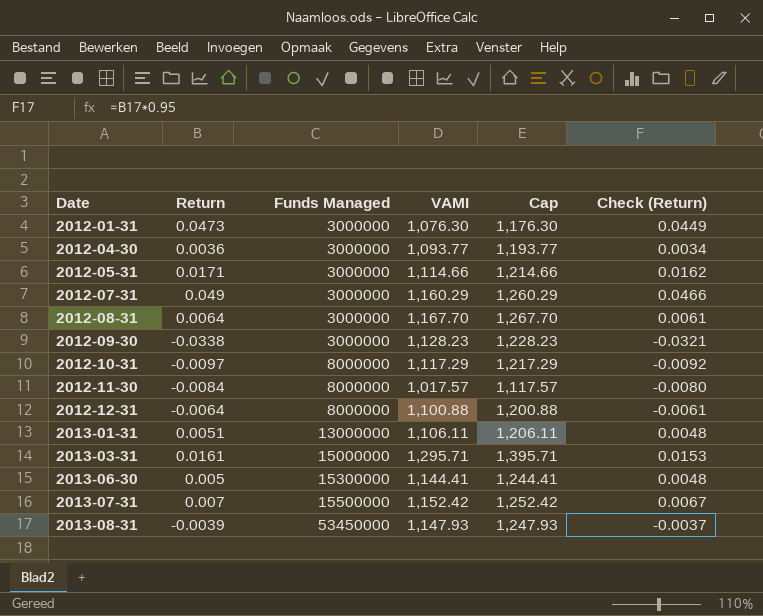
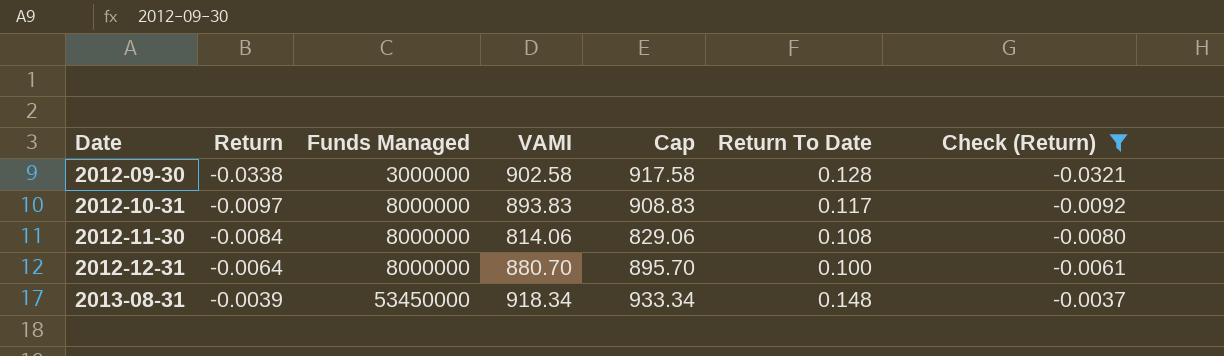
filter: none -> Check (Return) <= -0.0037
column Cap | formula: [VAMI] + 100 -> [VAMI] + 15
column Return To Date | position: none -> 6
2012-09-30 | VAMI: 1,128.23 -> 902.58
2012-10-31 | VAMI: 1,117.29 -> 893.83
2012-11-30 | VAMI: 1,017.57 -> 814.06
2012-12-31 | VAMI: 1,100.88 -> 880.70
2013-08-31 | VAMI: 1,147.93 -> 918.34

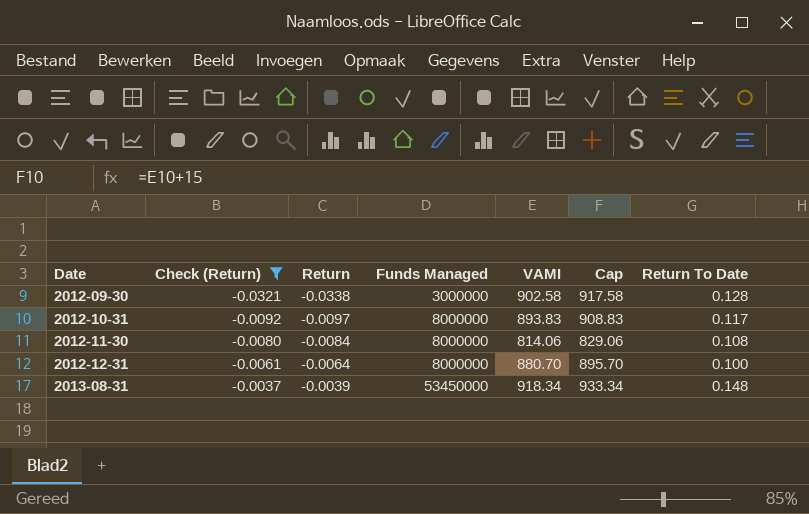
column Check (Return) | position: 7 -> 2

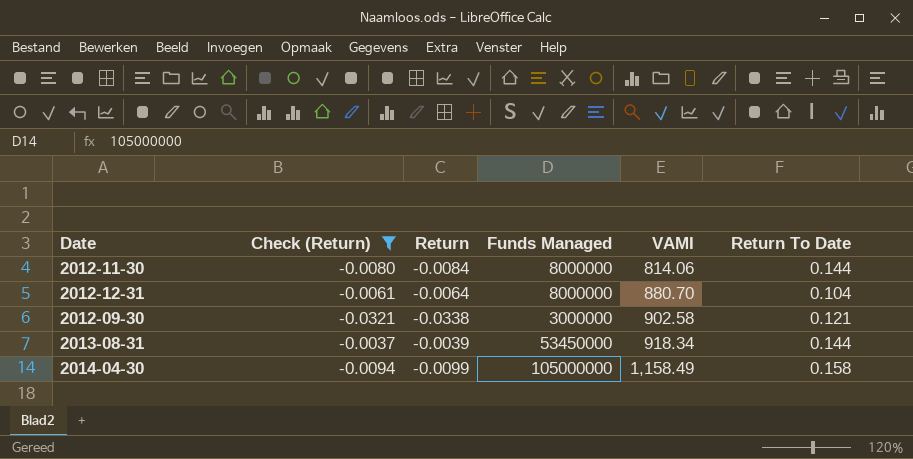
row order: Date ascending -> VAMI ascending
column Cap | formula: [VAMI] + 15 -> none
row 2012-10-31: -0.0092 | -0.0097 | 8000000 | 893.83 | 908.83 | 0.117 -> none
2012-11-30 | Return To Date: 0.108 -> 0.144
2012-12-31 | Return To Date: 0.100 -> 0.104
2012-09-30 | Return To Date: 0.128 -> 0.121
2013-08-31 | Return To Date: 0.148 -> 0.144
row 2014-04-30: none -> -0.0094 | -0.0099 | 105000000 | 1,158.49 | 0.158

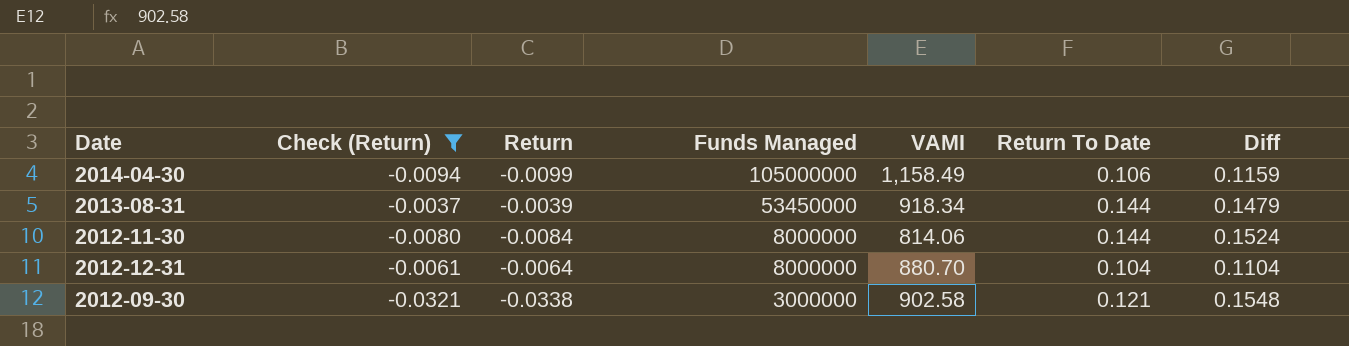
row order: VAMI ascending -> Funds Managed descending
column Diff | formula: none -> [Return To Date] - [Return]
2014-04-30 | Return To Date: 0.158 -> 0.106

